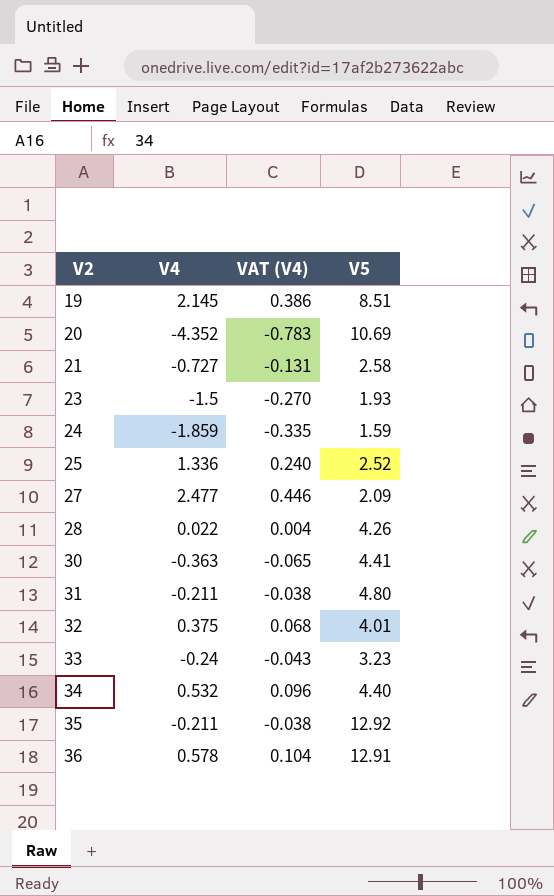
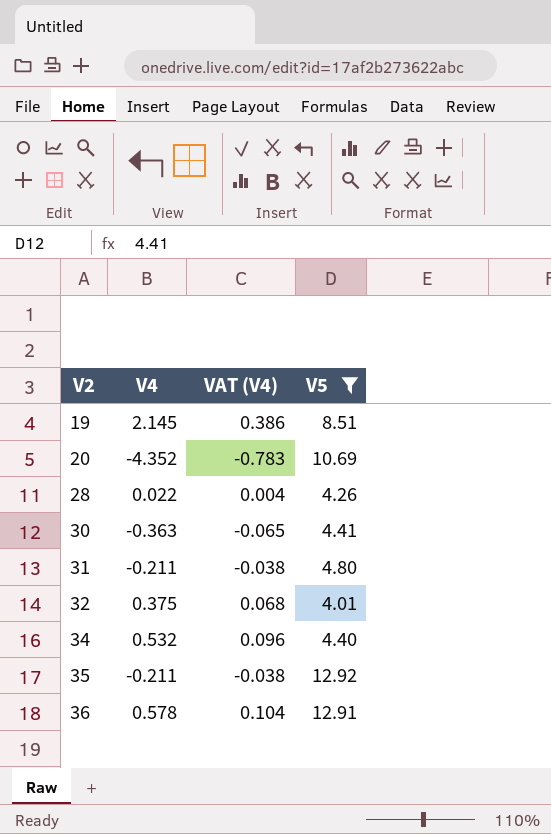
filter: none -> V5 >= 4.01

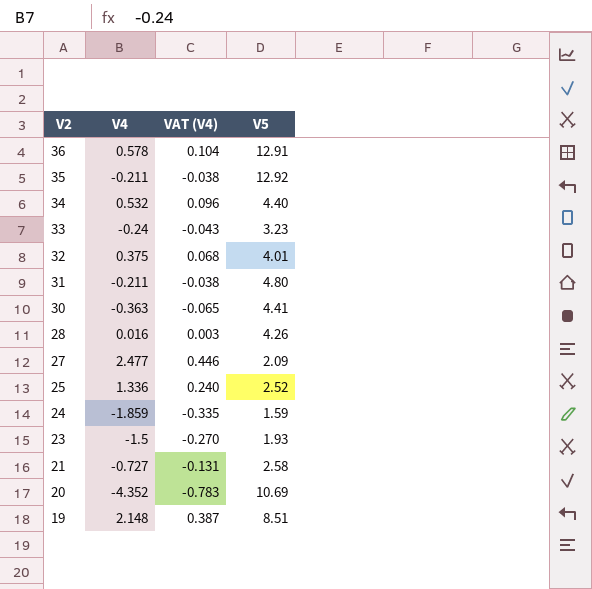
filter: V5 >= 4.01 -> none
row order: V2 ascending -> V2 descending
28 | V4: 0.022 -> 0.016
28 | VAT (V4): 0.004 -> 0.003
19 | V4: 2.145 -> 2.148
19 | VAT (V4): 0.386 -> 0.387

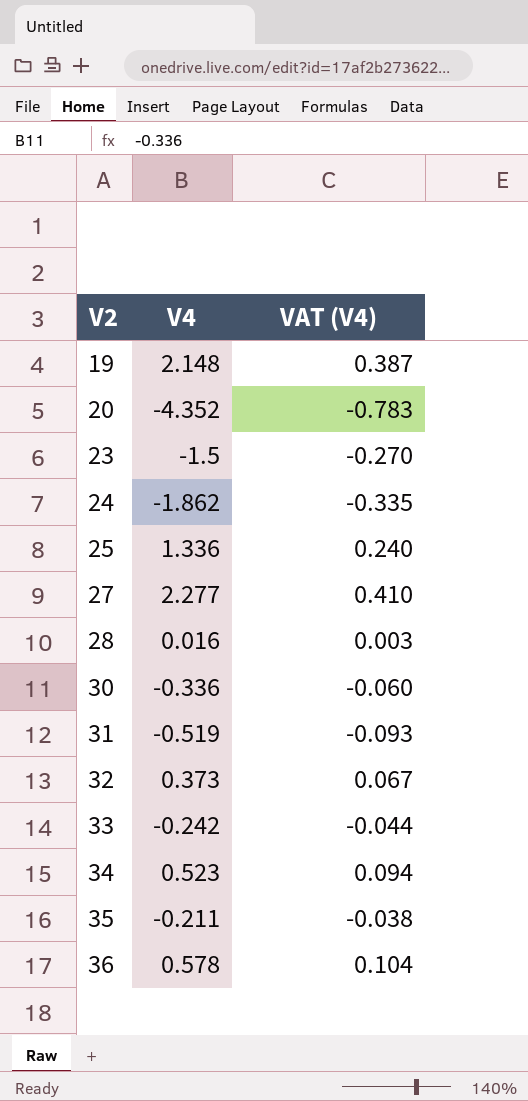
row order: V2 descending -> V2 ascending
column V5 | position: 4 -> none
row 21: -0.727 | -0.131 | 2.58 -> none
24 | V4: -1.859 -> -1.862
27 | V4: 2.477 -> 2.277
27 | VAT (V4): 0.446 -> 0.410
30 | V4: -0.363 -> -0.336
30 | VAT (V4): -0.065 -> -0.060
31 | V4: -0.211 -> -0.519
31 | VAT (V4): -0.038 -> -0.093
32 | V4: 0.375 -> 0.373
32 | VAT (V4): 0.068 -> 0.067
33 | V4: -0.24 -> -0.242
33 | VAT (V4): -0.043 -> -0.044
34 | V4: 0.532 -> 0.523
34 | VAT (V4): 0.096 -> 0.094

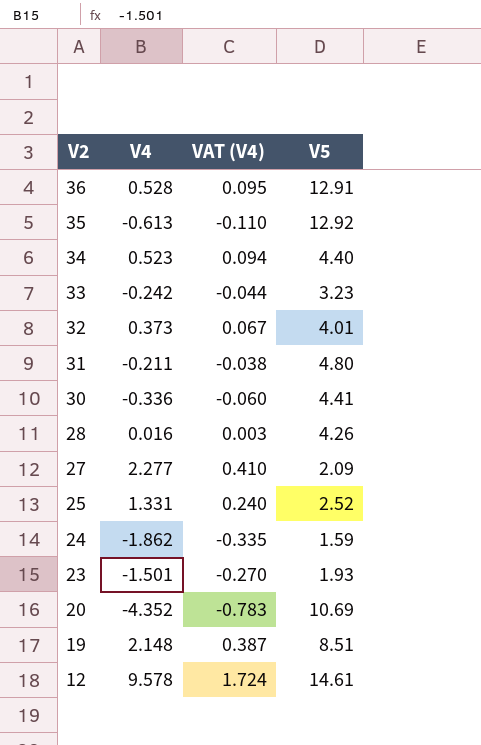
row order: V2 ascending -> V2 descending
column V5 | position: none -> 4
36 | V4: 0.578 -> 0.528
36 | VAT (V4): 0.104 -> 0.095
35 | V4: -0.211 -> -0.613
35 | VAT (V4): -0.038 -> -0.110
31 | V4: -0.519 -> -0.211
31 | VAT (V4): -0.093 -> -0.038
25 | V4: 1.336 -> 1.331
23 | V4: -1.5 -> -1.501
row 12: none -> 9.578 | 1.724 | 14.61

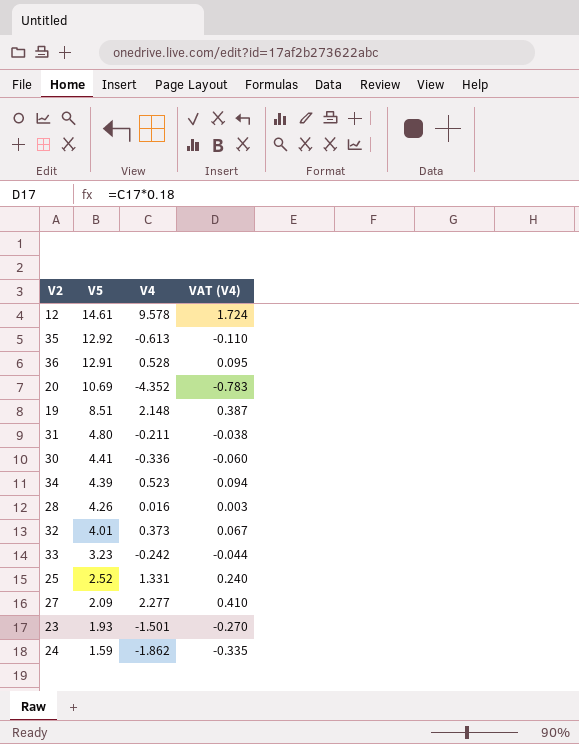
row order: V2 descending -> V5 descending
column V5 | position: 4 -> 2
34 | V5: 4.40 -> 4.39

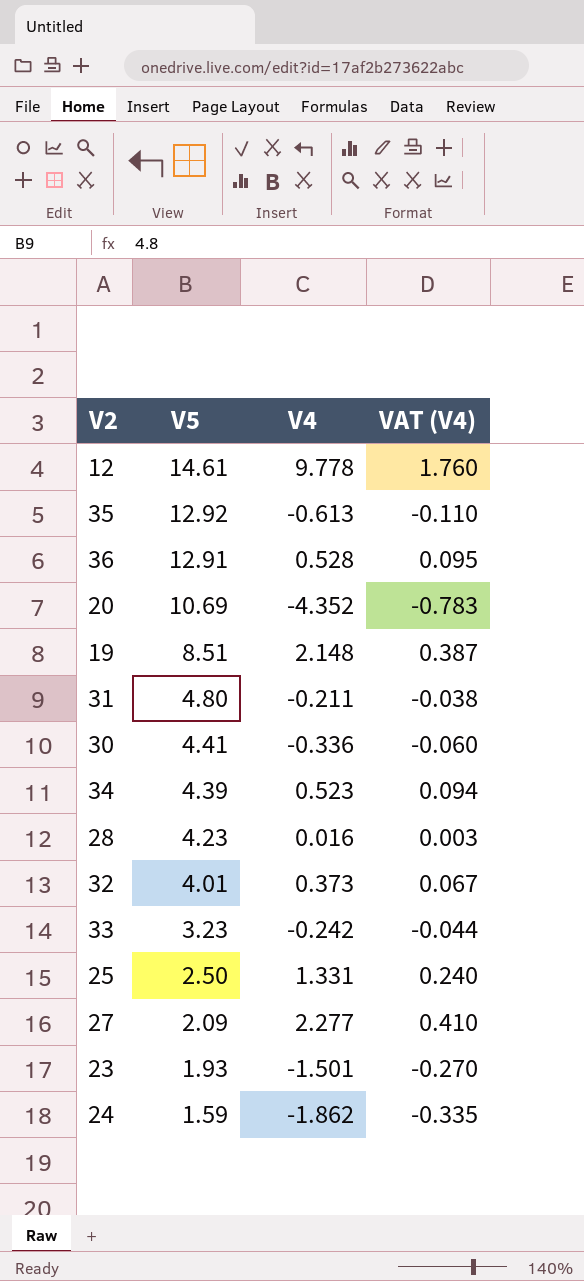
12 | V4: 9.578 -> 9.778
12 | VAT (V4): 1.724 -> 1.760
28 | V5: 4.26 -> 4.23
25 | V5: 2.52 -> 2.50

